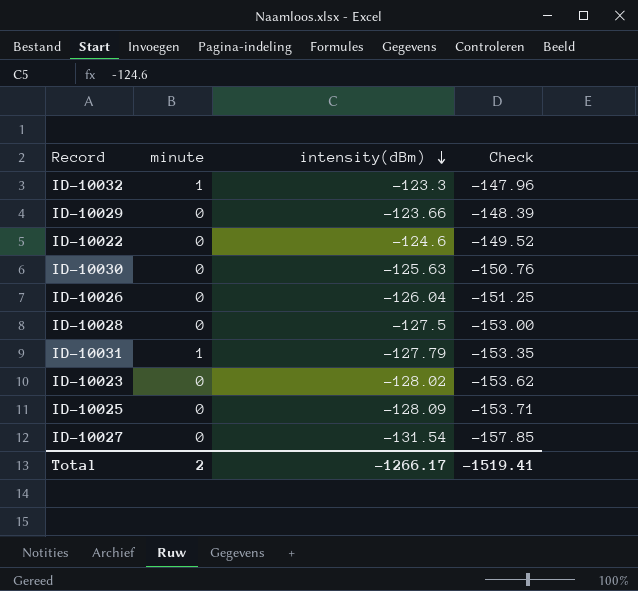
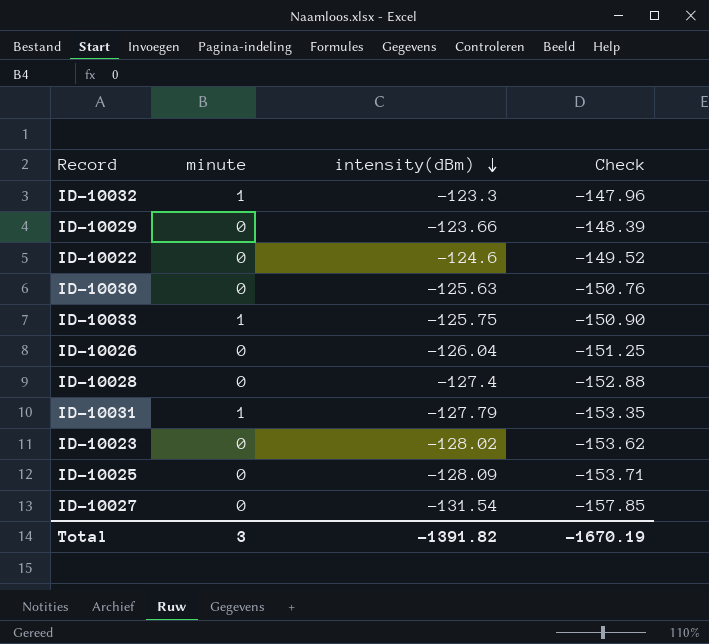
row ID-10033: none -> 1 | -125.75 | -150.90
ID-10028 | intensity(dBm): -127.5 -> -127.4
ID-10028 | Check: -153.00 -> -152.88
Total | minute: 2 -> 3
Total | intensity(dBm): -1266.17 -> -1391.82
Total | Check: -1519.41 -> -1670.19

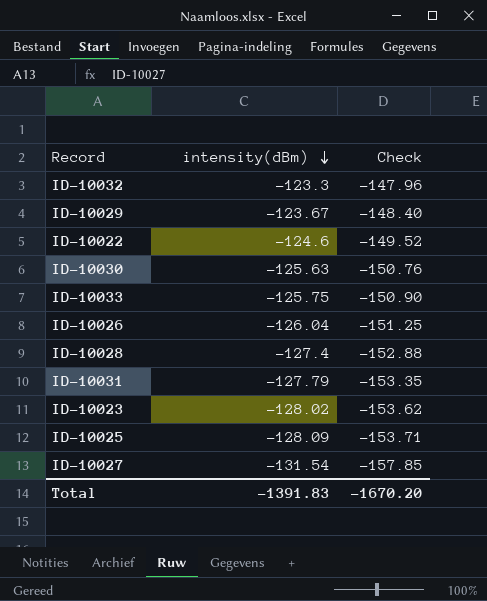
column minute | position: 2 -> none
ID-10029 | intensity(dBm): -123.66 -> -123.67
ID-10029 | Check: -148.39 -> -148.40
Total | intensity(dBm): -1391.82 -> -1391.83
Total | Check: -1670.19 -> -1670.20

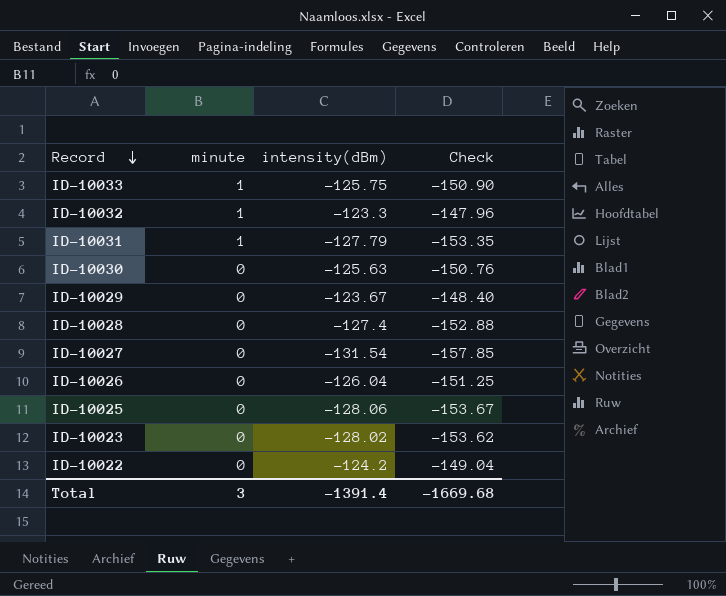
row order: intensity(dBm) descending -> Record descending
column minute | position: none -> 2
ID-10025 | intensity(dBm): -128.09 -> -128.06
ID-10025 | Check: -153.71 -> -153.67
ID-10022 | intensity(dBm): -124.6 -> -124.2
ID-10022 | Check: -149.52 -> -149.04
Total | intensity(dBm): -1391.83 -> -1391.4
Total | Check: -1670.20 -> -1669.68

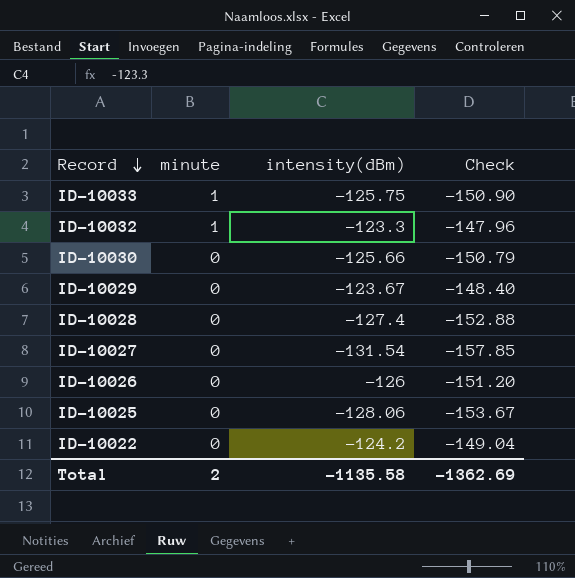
row ID-10031: 1 | -127.79 | -153.35 -> none
row ID-10023: 0 | -128.02 | -153.62 -> none
ID-10030 | intensity(dBm): -125.63 -> -125.66
ID-10030 | Check: -150.76 -> -150.79
ID-10026 | intensity(dBm): -126.04 -> -126
ID-10026 | Check: -151.25 -> -151.20
Total | minute: 3 -> 2
Total | intensity(dBm): -1391.4 -> -1135.58
Total | Check: -1669.68 -> -1362.69

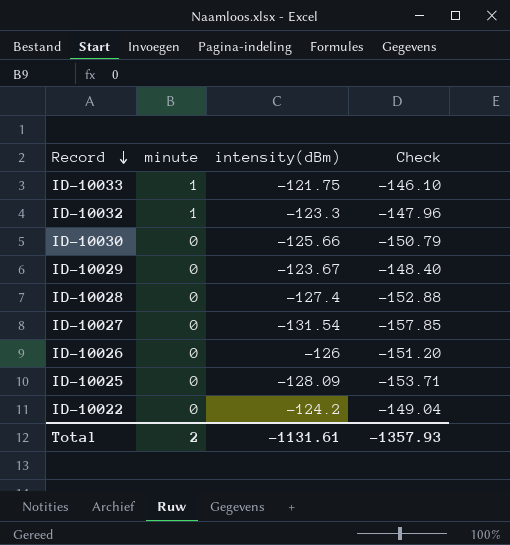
ID-10033 | intensity(dBm): -125.75 -> -121.75
ID-10033 | Check: -150.90 -> -146.10
ID-10025 | intensity(dBm): -128.06 -> -128.09
ID-10025 | Check: -153.67 -> -153.71
Total | intensity(dBm): -1135.58 -> -1131.61
Total | Check: -1362.69 -> -1357.93

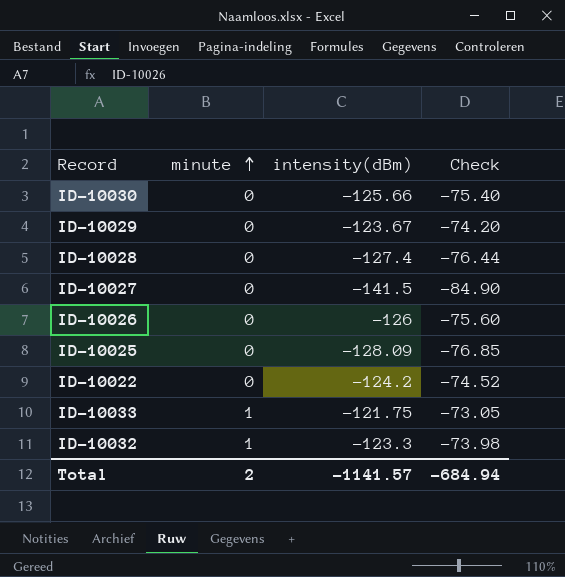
row order: Record descending -> minute ascending
column Check | formula: [intensity(dBm)] * 1.2 -> [intensity(dBm)] * 0.6
ID-10027 | intensity(dBm): -131.54 -> -141.5
Total | intensity(dBm): -1131.61 -> -1141.57
Total | Check: -1357.93 -> -684.94

